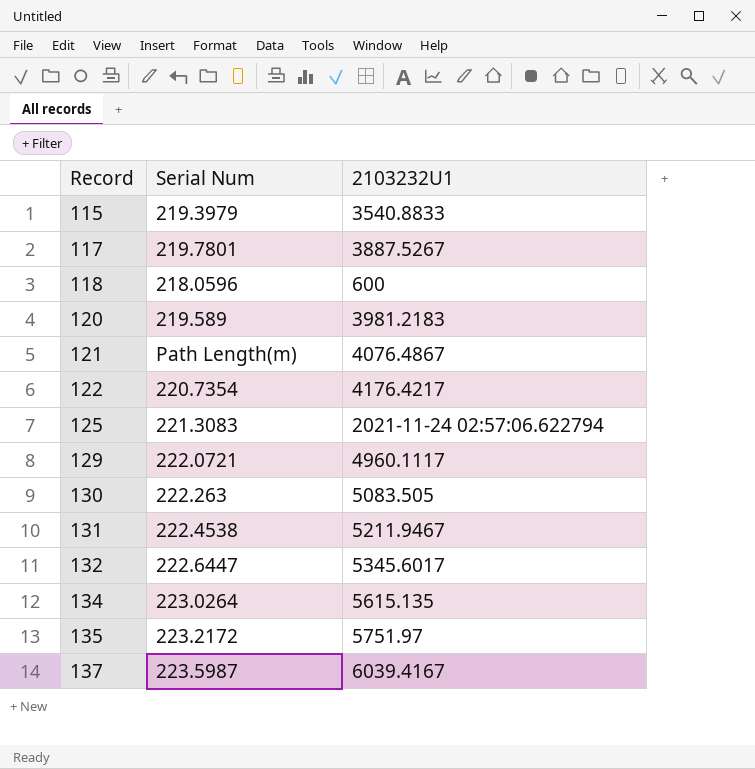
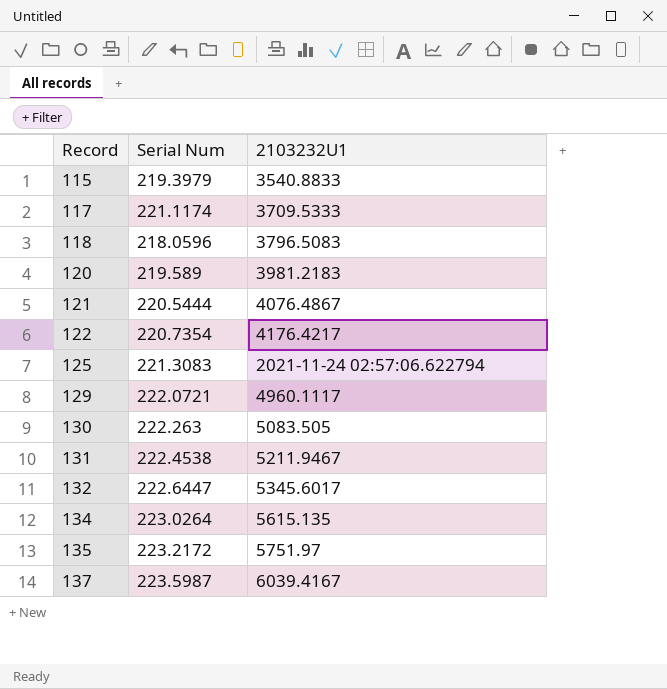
117 | Serial Num: 219.7801 -> 221.1174
117 | 2103232U1: 3887.5267 -> 3709.5333
118 | 2103232U1: 600 -> 3796.5083
121 | Serial Num: Path Length(m) -> 220.5444

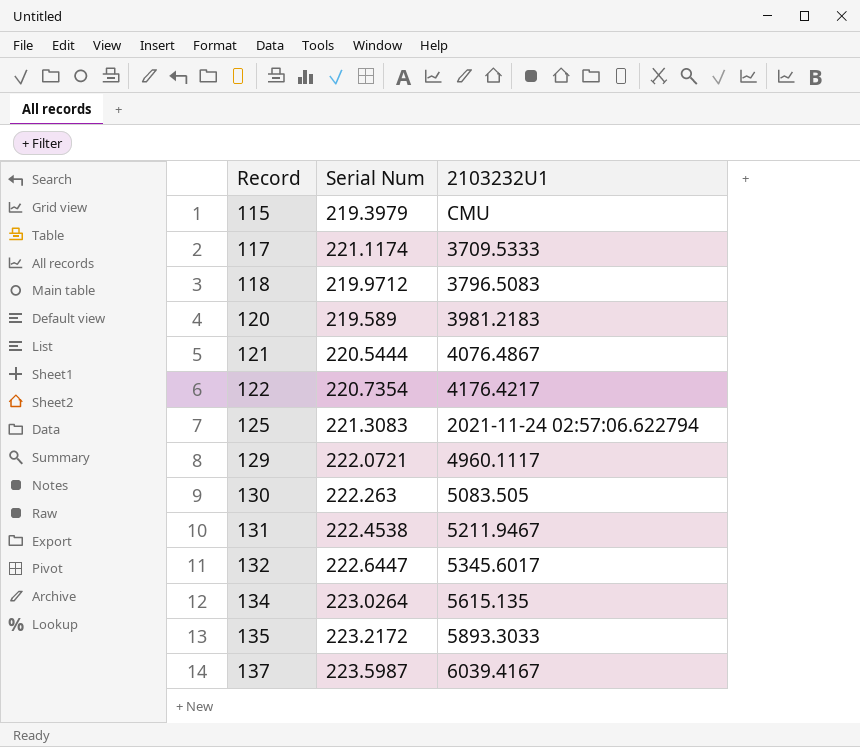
115 | 2103232U1: 3540.8833 -> CMU
118 | Serial Num: 218.0596 -> 219.9712
135 | 2103232U1: 5751.97 -> 5893.3033

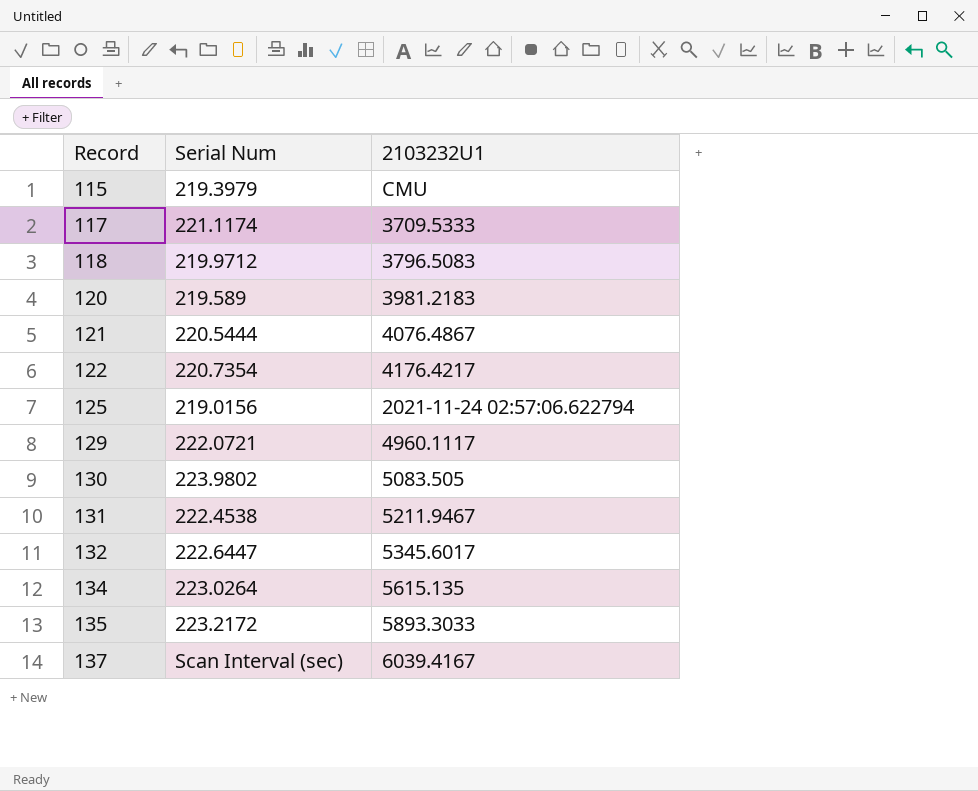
125 | Serial Num: 221.3083 -> 219.0156
130 | Serial Num: 222.263 -> 223.9802
137 | Serial Num: 223.5987 -> Scan Interval (sec)

